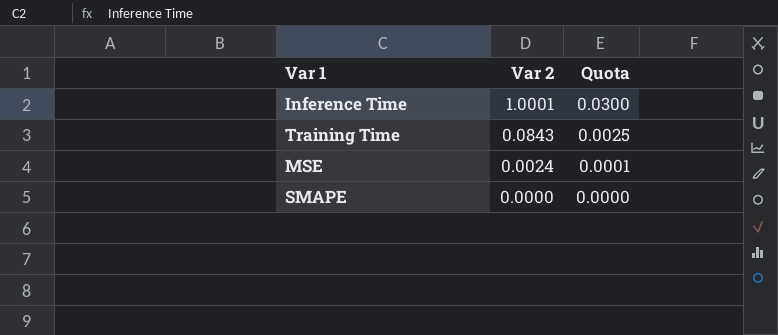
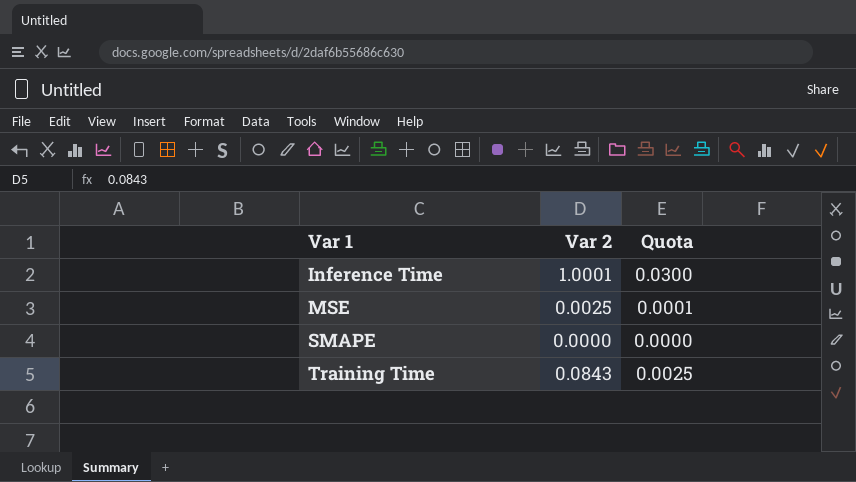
row order: Var 2 descending -> Var 1 ascending
MSE | Var 2: 0.0024 -> 0.0025

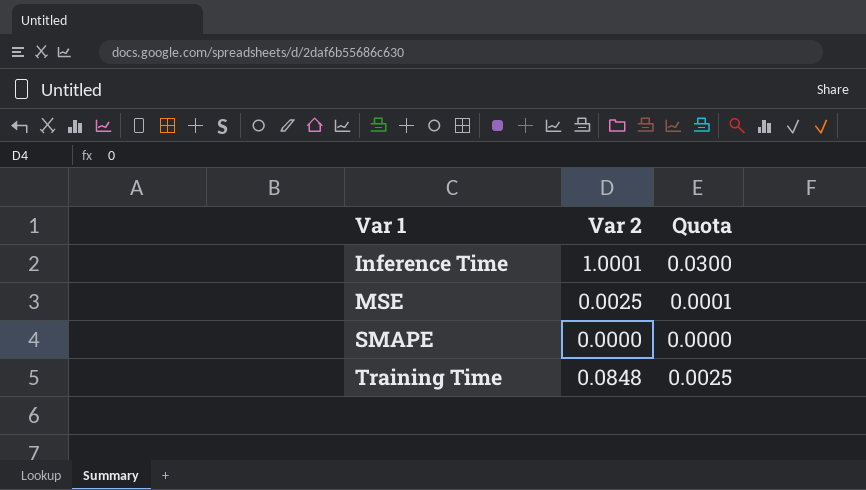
Training Time | Var 2: 0.0843 -> 0.0848

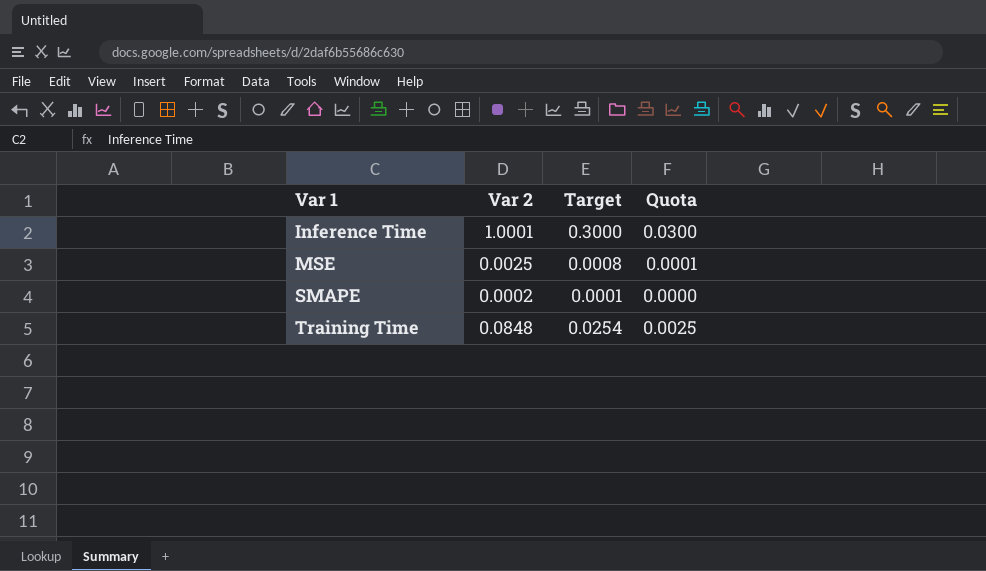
column Target | formula: none -> [Var 2] * 0.3
SMAPE | Var 2: 0.0000 -> 0.0002

